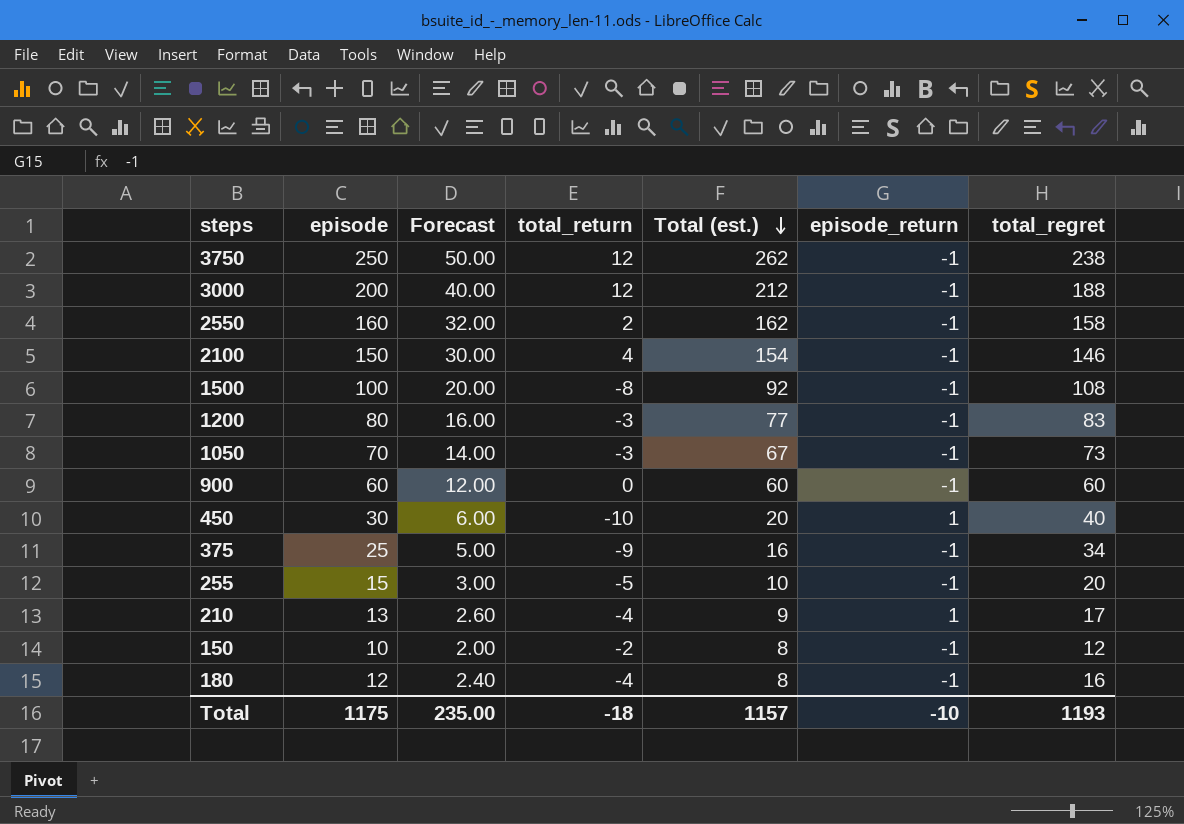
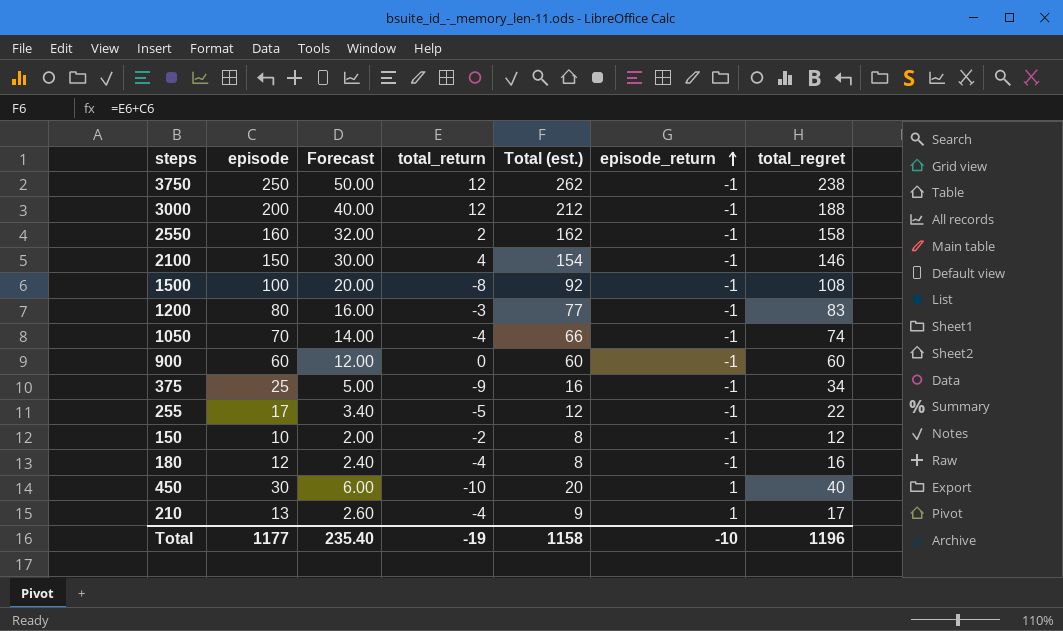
row order: Total (est.) descending -> episode_return ascending
1050 | total_return: -3 -> -4
1050 | Total (est.): 67 -> 66
1050 | total_regret: 73 -> 74
255 | episode: 15 -> 17
255 | Forecast: 3.00 -> 3.40
255 | Total (est.): 10 -> 12
255 | total_regret: 20 -> 22
Total | episode: 1175 -> 1177
Total | Forecast: 235.00 -> 235.40
Total | total_return: -18 -> -19
Total | Total (est.): 1157 -> 1158
Total | total_regret: 1193 -> 1196

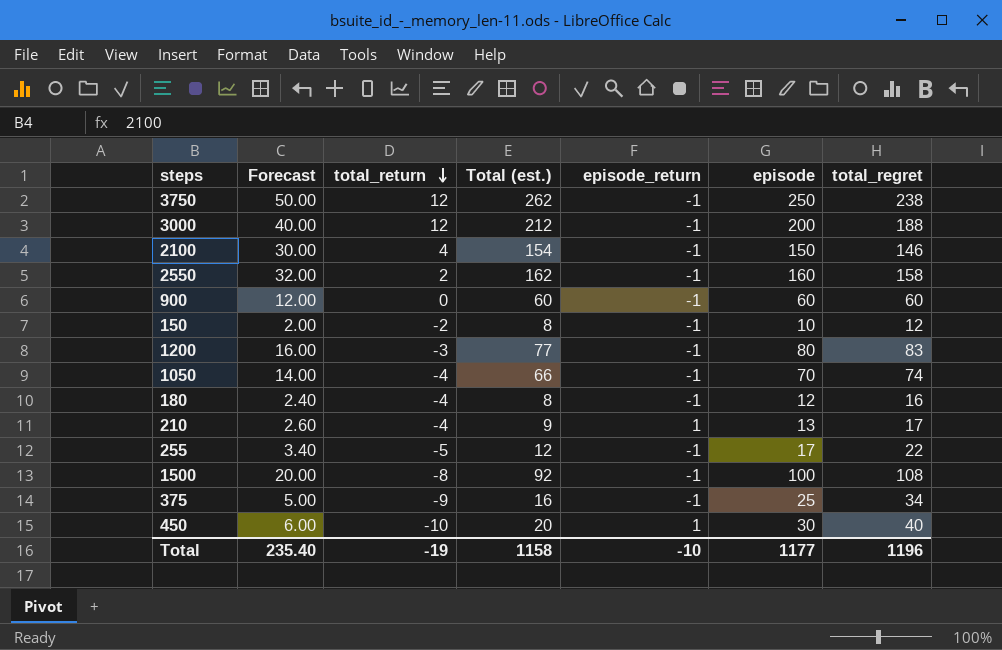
row order: episode_return ascending -> total_return descending
column episode | position: 2 -> 6

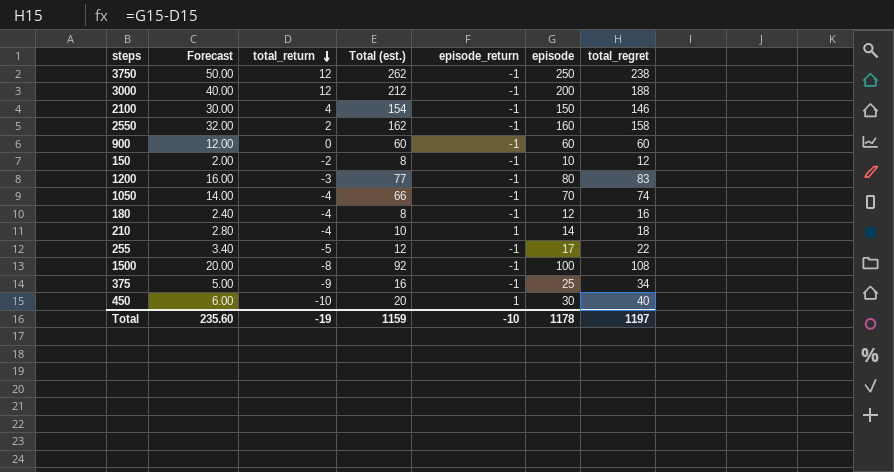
210 | Forecast: 2.60 -> 2.80
210 | Total (est.): 9 -> 10
210 | episode: 13 -> 14
210 | total_regret: 17 -> 18
Total | Forecast: 235.40 -> 235.60
Total | Total (est.): 1158 -> 1159
Total | episode: 1177 -> 1178
Total | total_regret: 1196 -> 1197

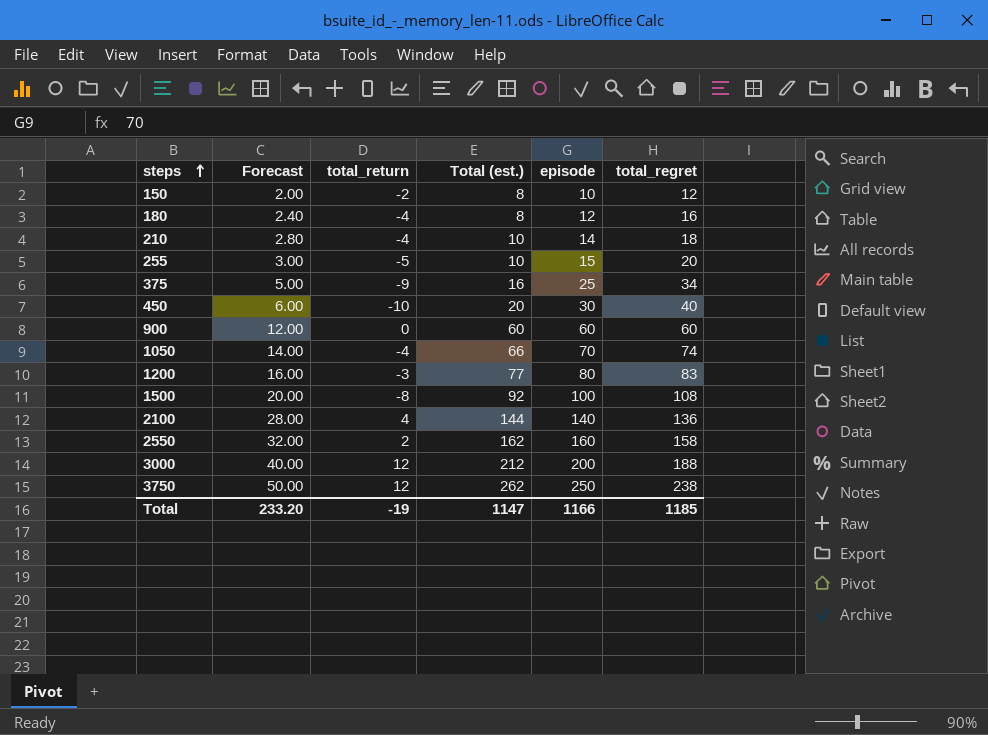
row order: total_return descending -> steps ascending
column episode_return | position: 5 -> none
255 | Forecast: 3.40 -> 3.00
255 | Total (est.): 12 -> 10
255 | episode: 17 -> 15
255 | total_regret: 22 -> 20
2100 | Forecast: 30.00 -> 28.00
2100 | Total (est.): 154 -> 144
2100 | episode: 150 -> 140
2100 | total_regret: 146 -> 136
Total | Forecast: 235.60 -> 233.20
Total | Total (est.): 1159 -> 1147
Total | episode: 1178 -> 1166
Total | total_regret: 1197 -> 1185

